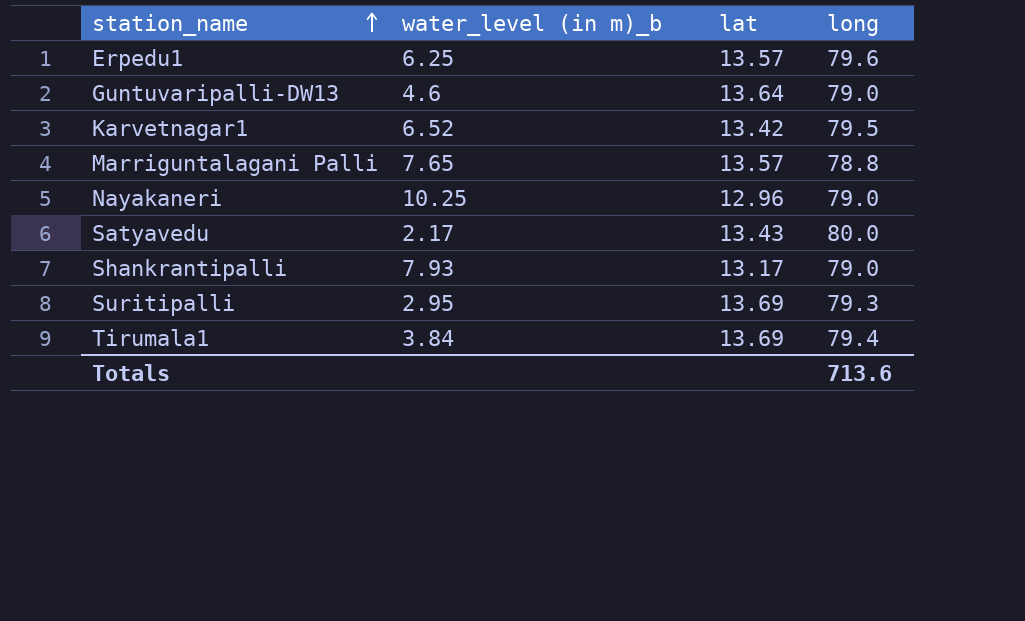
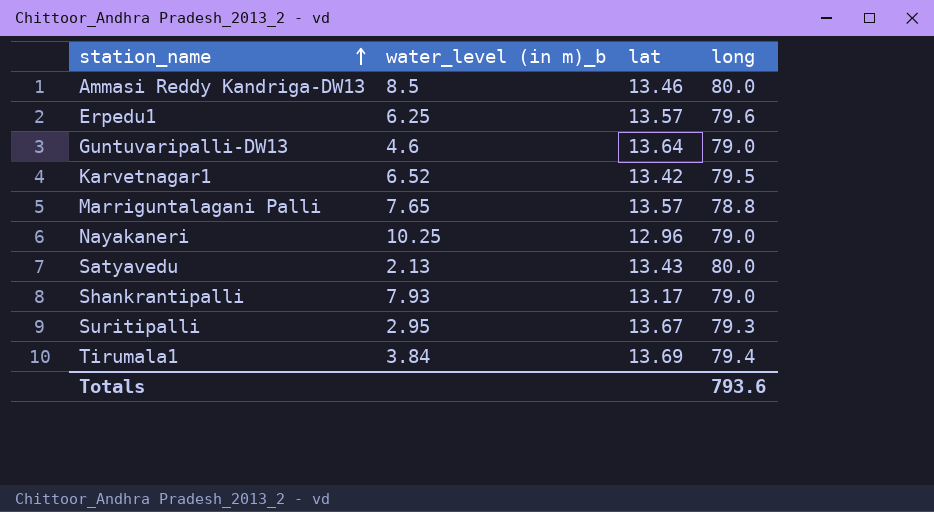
row Ammasi Reddy Kandriga-DW13: none -> 8.5 | 13.46 | 80.0
Satyavedu | water_level (in m)_b: 2.17 -> 2.13
Suritipalli | lat: 13.69 -> 13.67
Totals | long: 713.6 -> 793.6

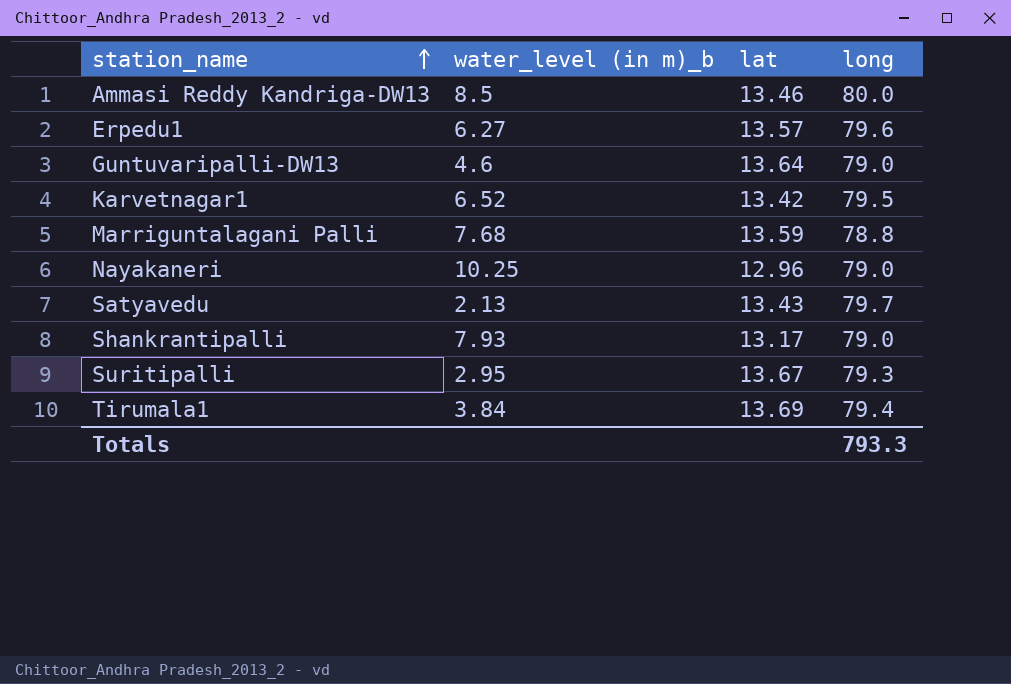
Erpedu1 | water_level (in m)_b: 6.25 -> 6.27
Marriguntalagani Palli | water_level (in m)_b: 7.65 -> 7.68
Marriguntalagani Palli | lat: 13.57 -> 13.59
Satyavedu | long: 80.0 -> 79.7
Totals | long: 793.6 -> 793.3

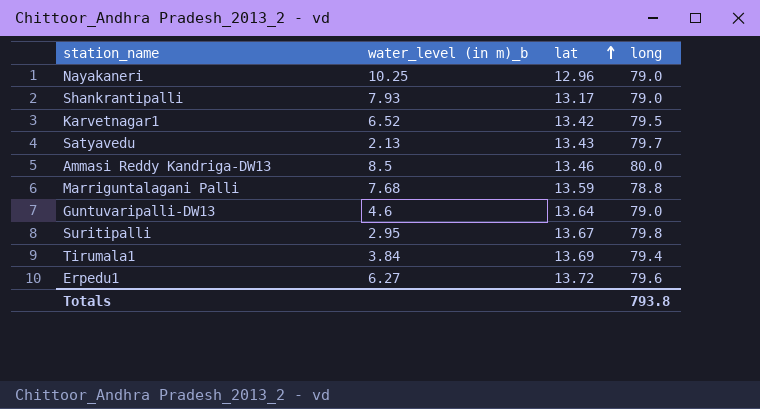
row order: station_name ascending -> lat ascending
Suritipalli | long: 79.3 -> 79.8
Erpedu1 | lat: 13.57 -> 13.72
Totals | long: 793.3 -> 793.8

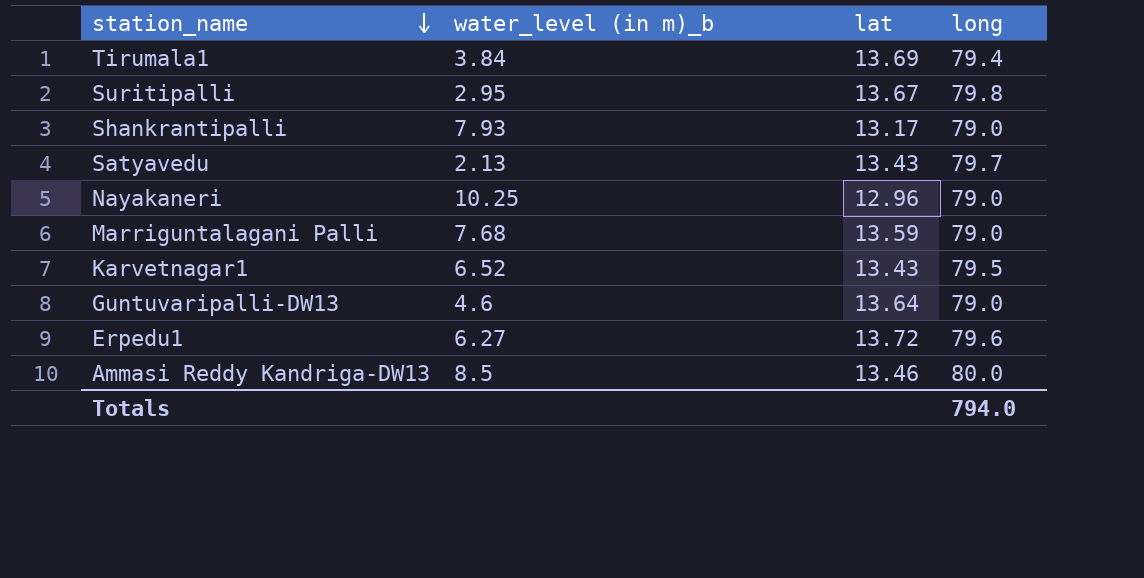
row order: lat ascending -> station_name descending
Marriguntalagani Palli | long: 78.8 -> 79.0
Karvetnagar1 | lat: 13.42 -> 13.43
Totals | long: 793.8 -> 794.0

